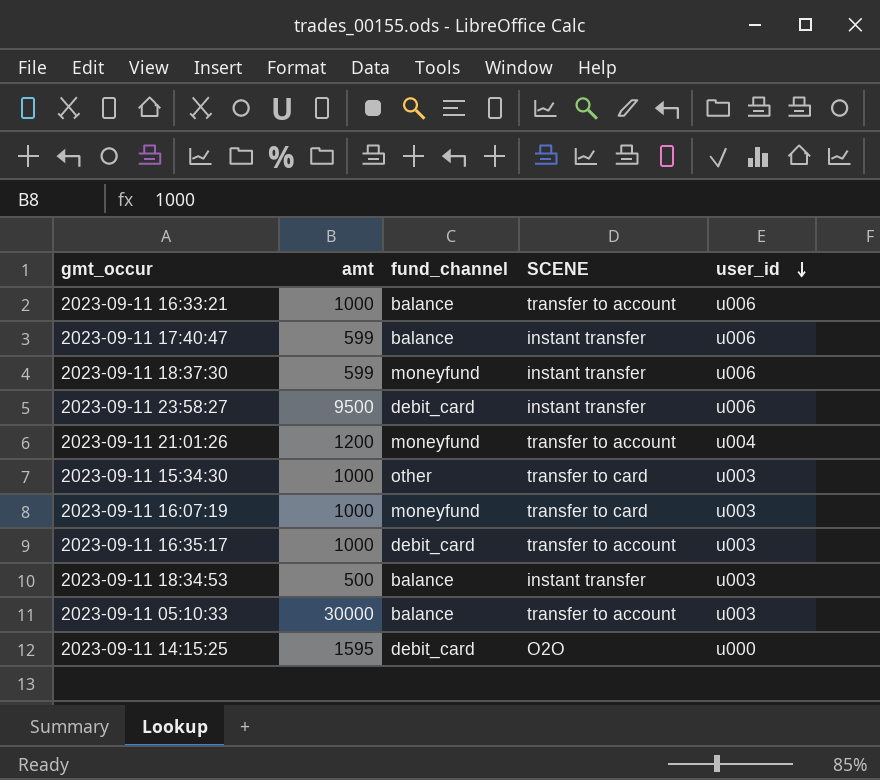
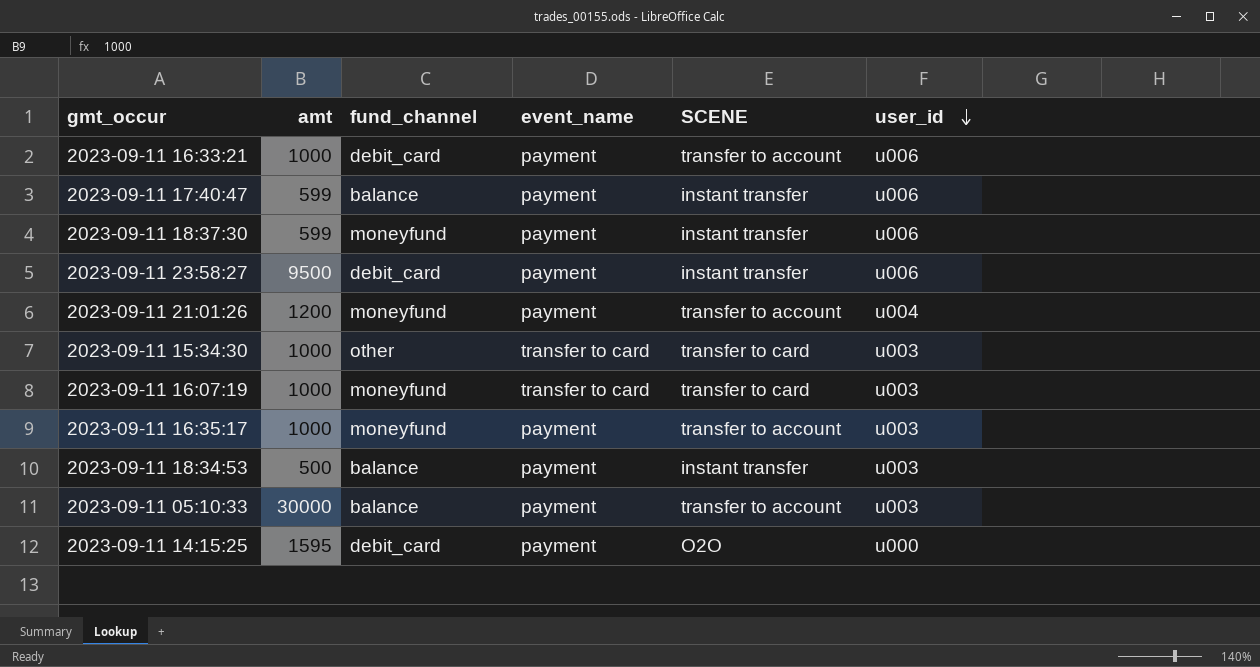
column event_name | position: none -> 4
2023-09-11 16:33:21 | fund_channel: balance -> debit_card
2023-09-11 16:35:17 | fund_channel: debit_card -> moneyfund

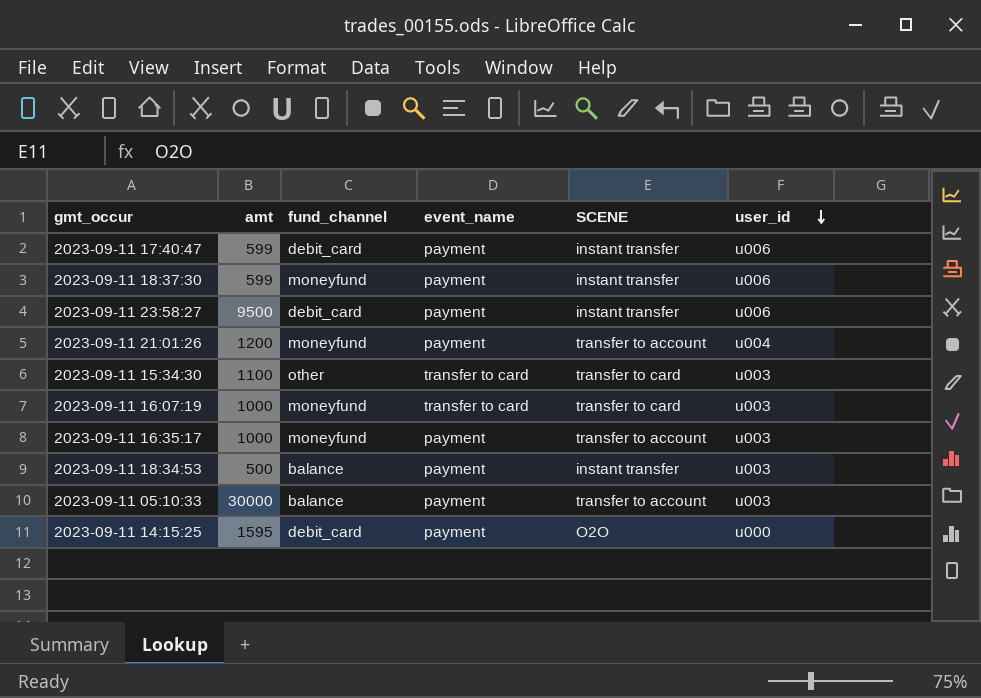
row 2023-09-11 16:33:21: 1000 | debit_card | payment | transfer to account | u006 -> none
2023-09-11 17:40:47 | fund_channel: balance -> debit_card
2023-09-11 15:34:30 | amt: 1000 -> 1100

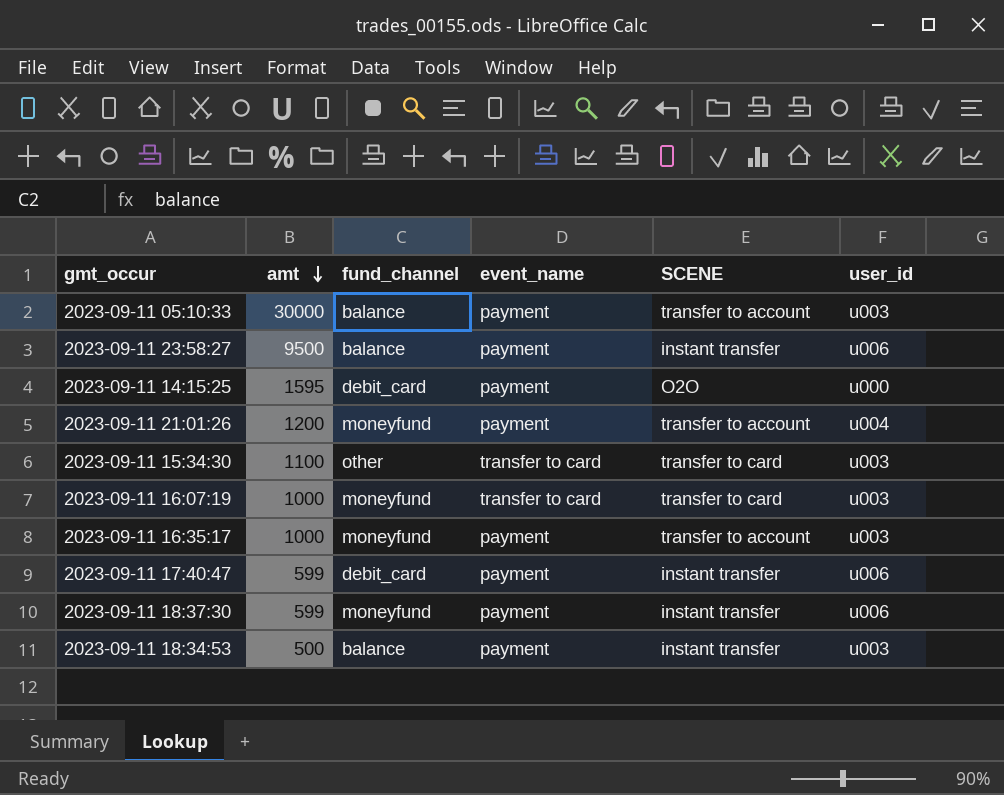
row order: user_id descending -> amt descending
2023-09-11 23:58:27 | fund_channel: debit_card -> balance

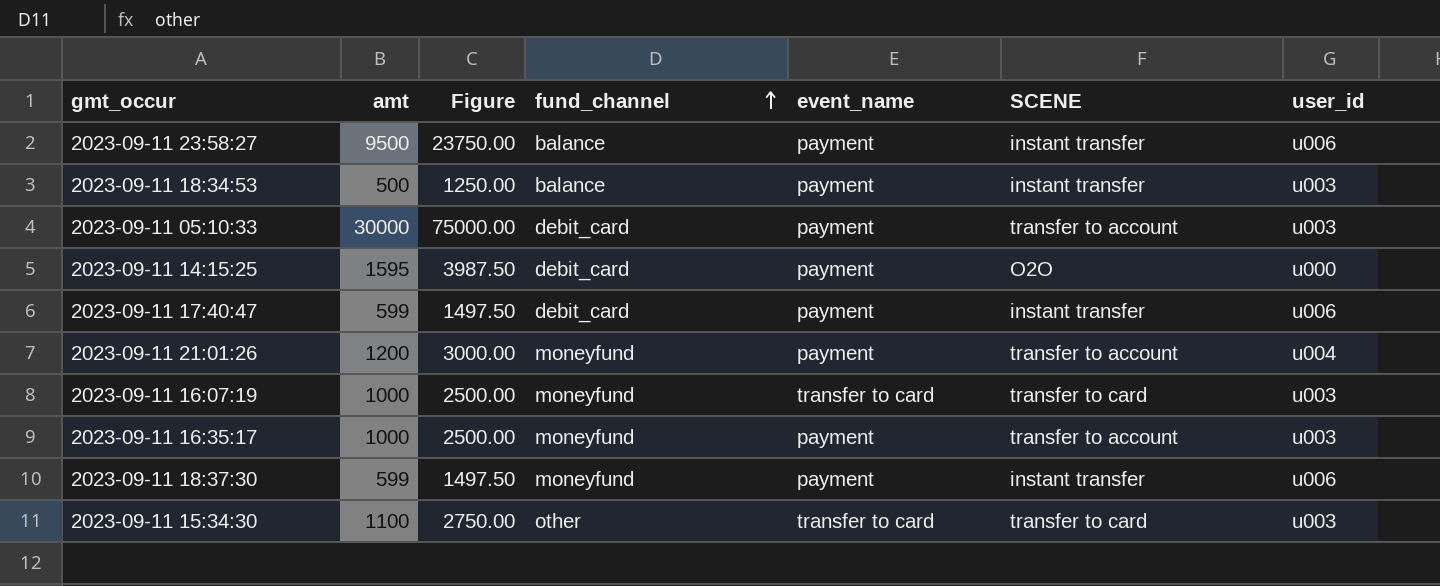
row order: amt descending -> fund_channel ascending
column Figure | formula: none -> [amt] * 2.5
2023-09-11 05:10:33 | fund_channel: balance -> debit_card

